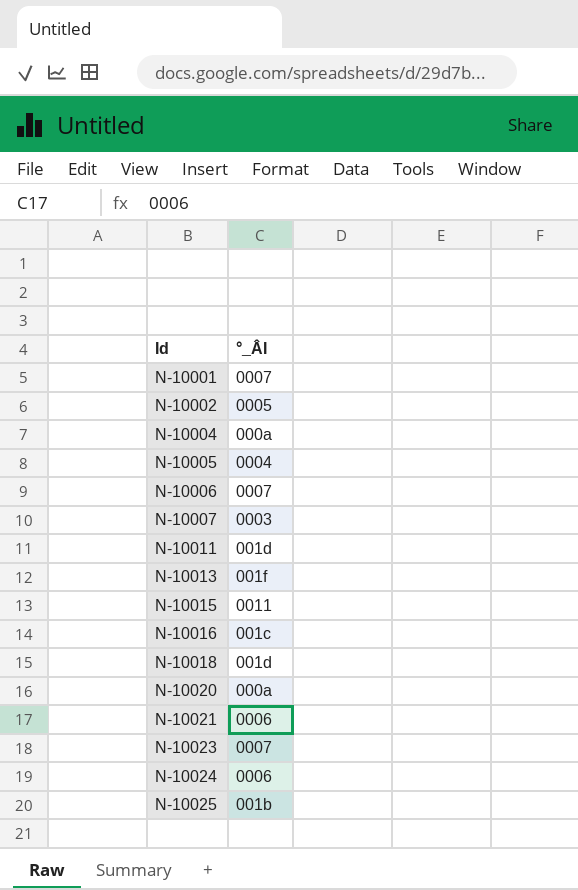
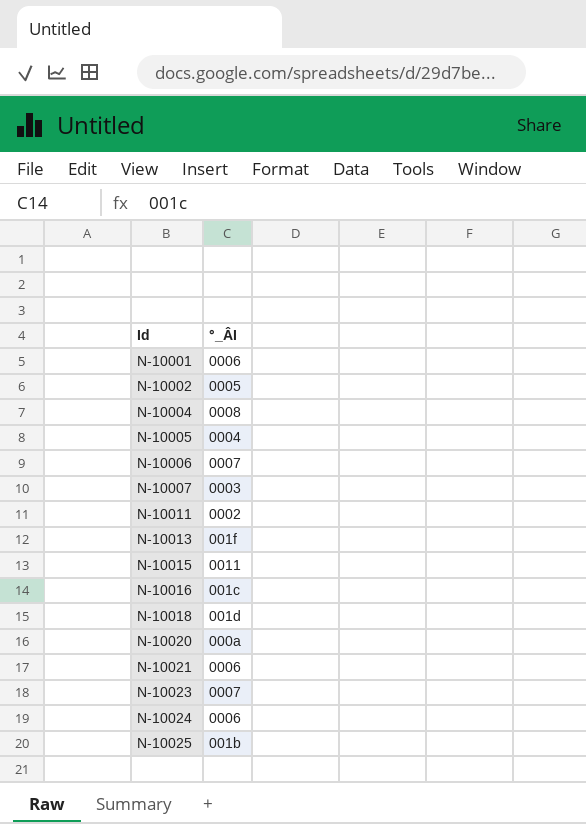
N-10001 | °_ÂI: 0007 -> 0006
N-10004 | °_ÂI: 000a -> 0008
N-10011 | °_ÂI: 001d -> 0002

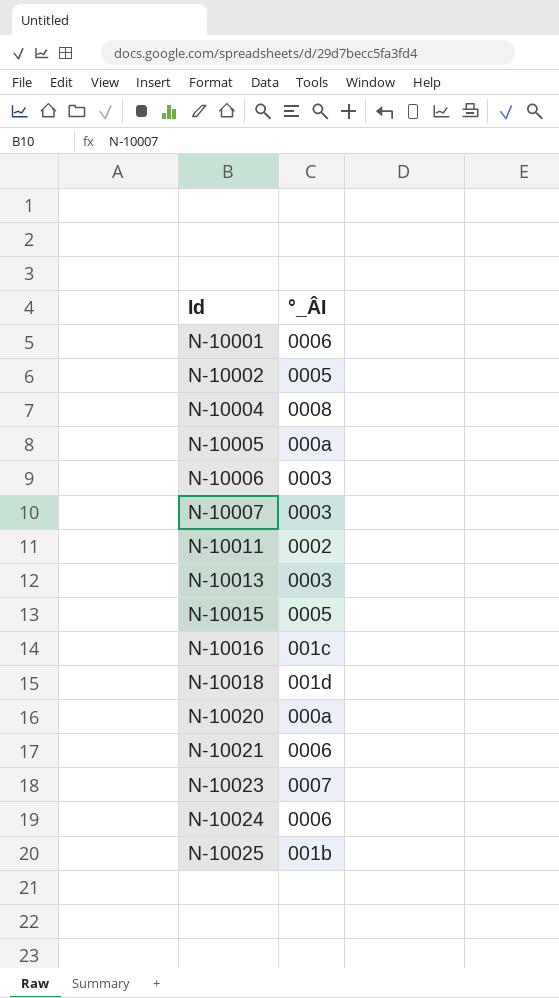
N-10005 | °_ÂI: 0004 -> 000a
N-10006 | °_ÂI: 0007 -> 0003
N-10013 | °_ÂI: 001f -> 0003
N-10015 | °_ÂI: 0011 -> 0005

